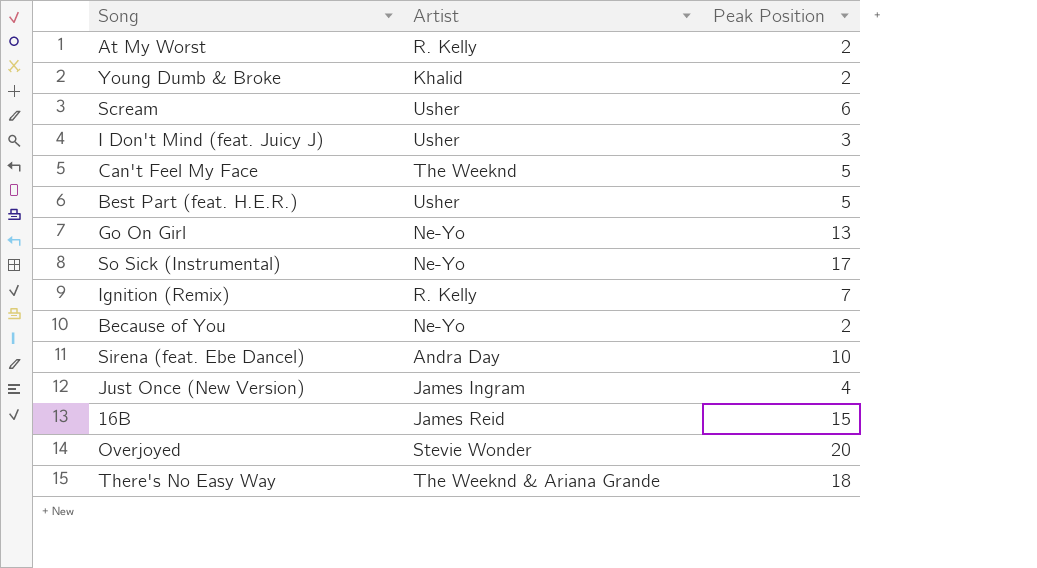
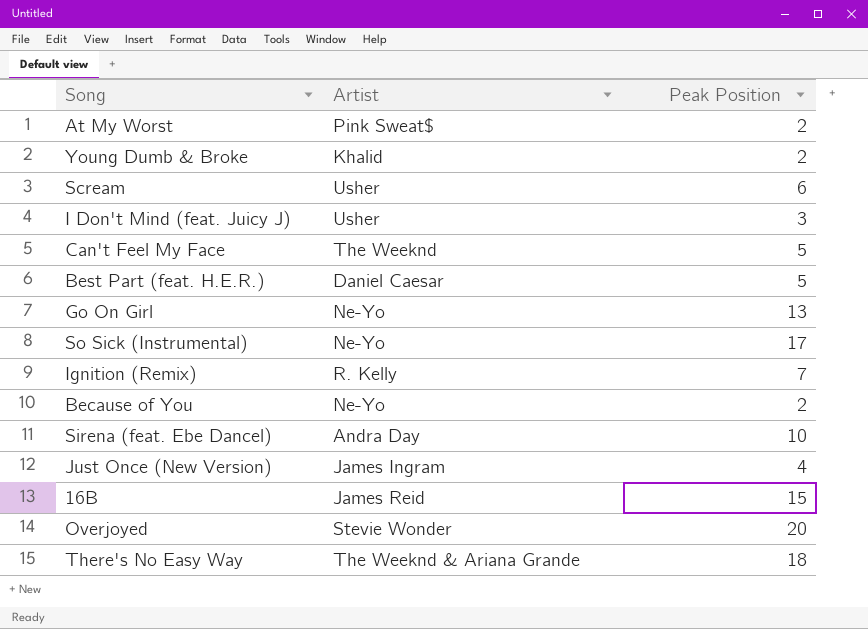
At My Worst | Artist: R. Kelly -> Pink Sweat$
Best Part (feat. H.E.R.) | Artist: Usher -> Daniel Caesar

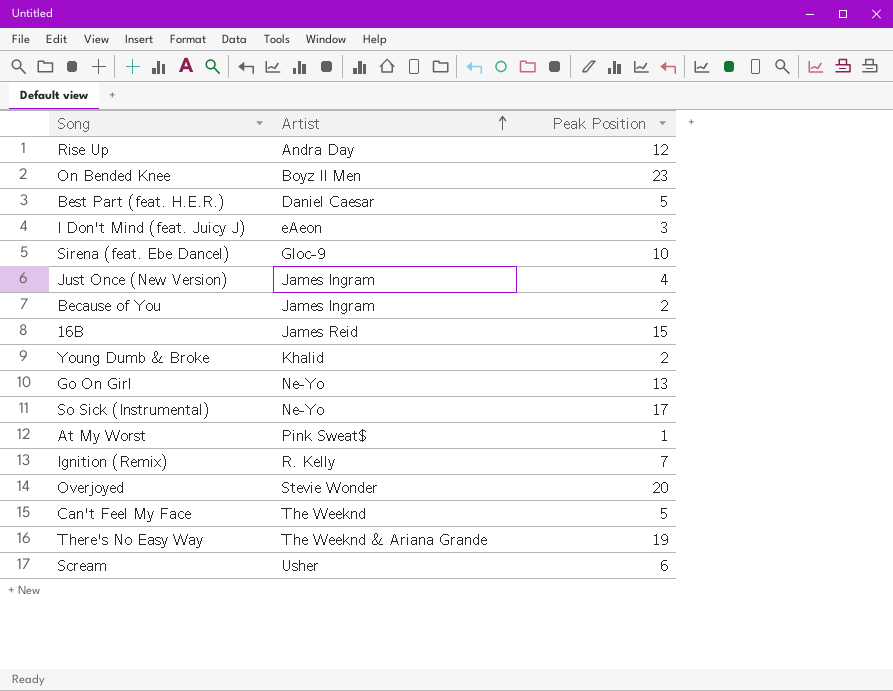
row order: none -> Artist ascending
row Rise Up: none -> Andra Day | 12
row On Bended Knee: none -> Boyz II Men | 23
I Don't Mind (feat. Juicy J) | Artist: Usher -> eAeon
Sirena (feat. Ebe Dancel) | Artist: Andra Day -> Gloc-9
Because of You | Artist: Ne-Yo -> James Ingram
At My Worst | Peak Position: 2 -> 1
There's No Easy Way | Peak Position: 18 -> 19

